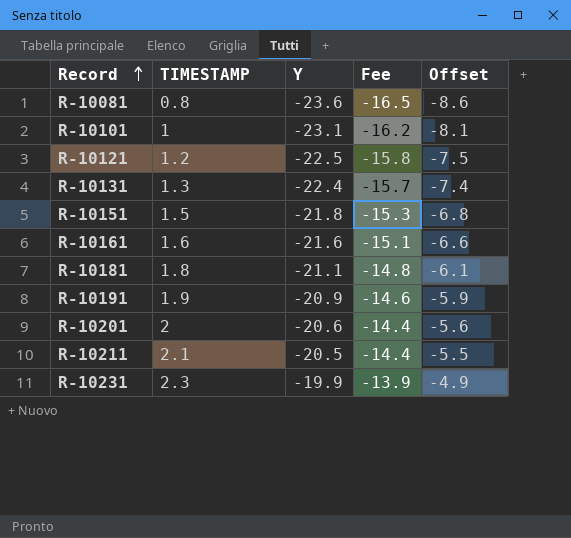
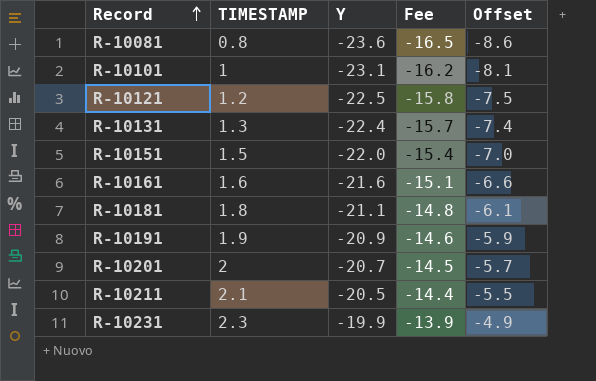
R-10151 | Y: -21.8 -> -22.0
R-10151 | Fee: -15.3 -> -15.4
R-10151 | Offset: -6.8 -> -7.0
R-10201 | Y: -20.6 -> -20.7
R-10201 | Fee: -14.4 -> -14.5
R-10201 | Offset: -5.6 -> -5.7

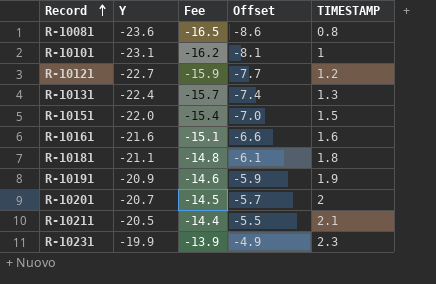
column TIMESTAMP | position: 2 -> 5
R-10121 | Y: -22.5 -> -22.7
R-10121 | Fee: -15.8 -> -15.9
R-10121 | Offset: -7.5 -> -7.7

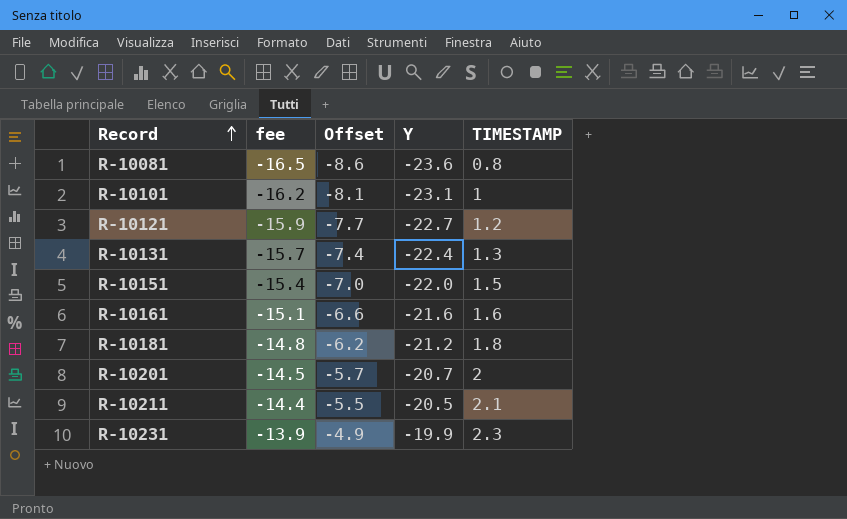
column name: Fee -> fee
column Y | position: 2 -> 4
row R-10191: -20.9 | -14.6 | -5.9 | 1.9 -> none
R-10181 | Offset: -6.1 -> -6.2
R-10181 | Y: -21.1 -> -21.2

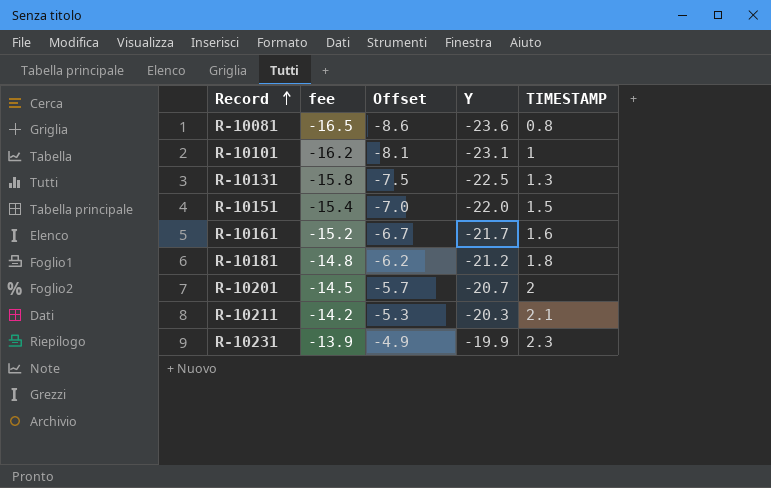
row R-10121: -15.9 | -7.7 | -22.7 | 1.2 -> none
R-10131 | fee: -15.7 -> -15.8
R-10131 | Offset: -7.4 -> -7.5
R-10131 | Y: -22.4 -> -22.5
R-10161 | fee: -15.1 -> -15.2
R-10161 | Offset: -6.6 -> -6.7
R-10161 | Y: -21.6 -> -21.7
R-10211 | fee: -14.4 -> -14.2
R-10211 | Offset: -5.5 -> -5.3
R-10211 | Y: -20.5 -> -20.3

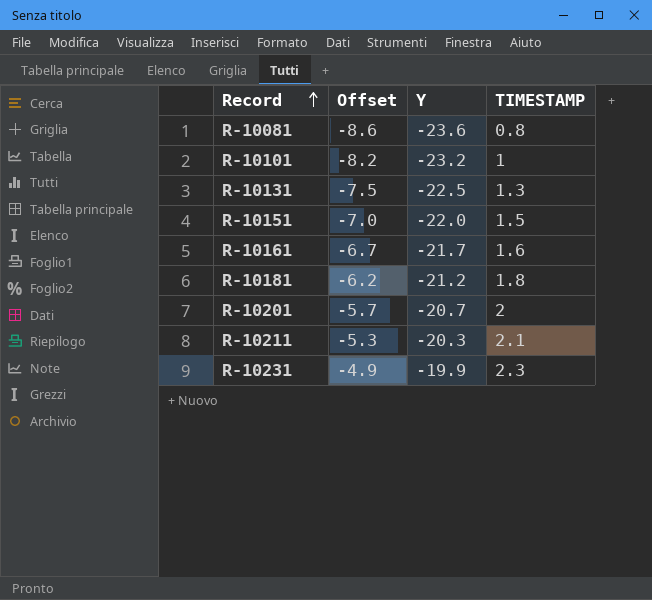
column fee | formula: [Y] * 0.7 -> none
R-10101 | Offset: -8.1 -> -8.2
R-10101 | Y: -23.1 -> -23.2

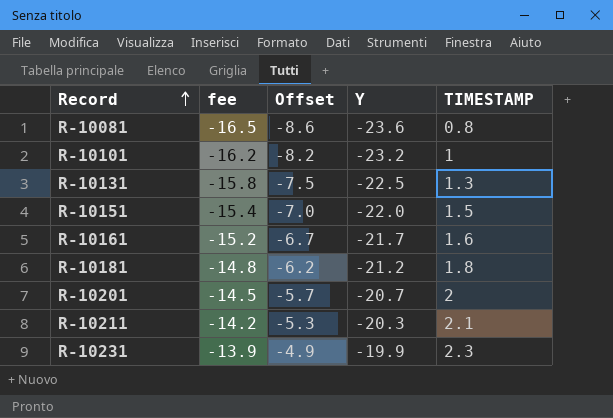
column fee | formula: none -> [Y] * 0.7

